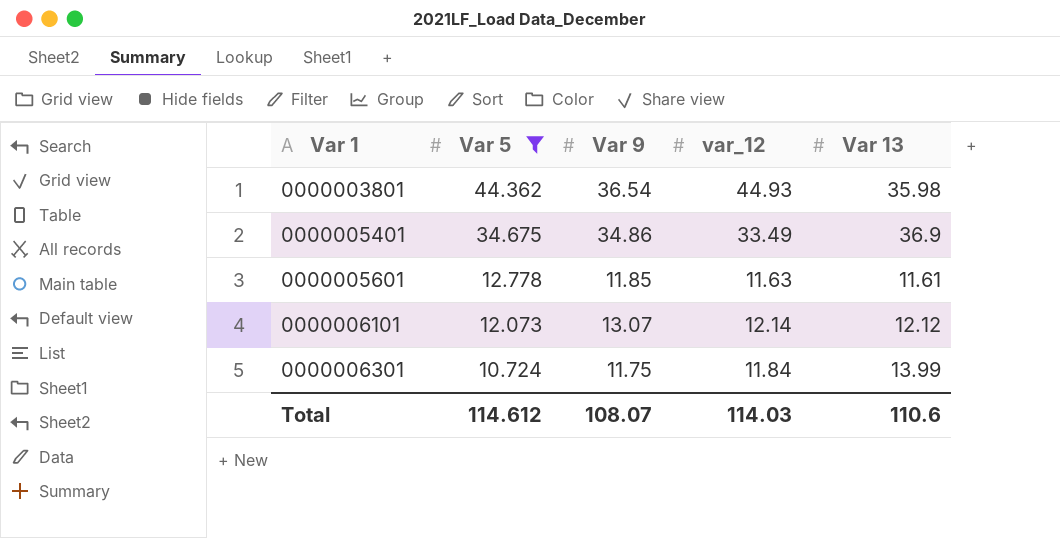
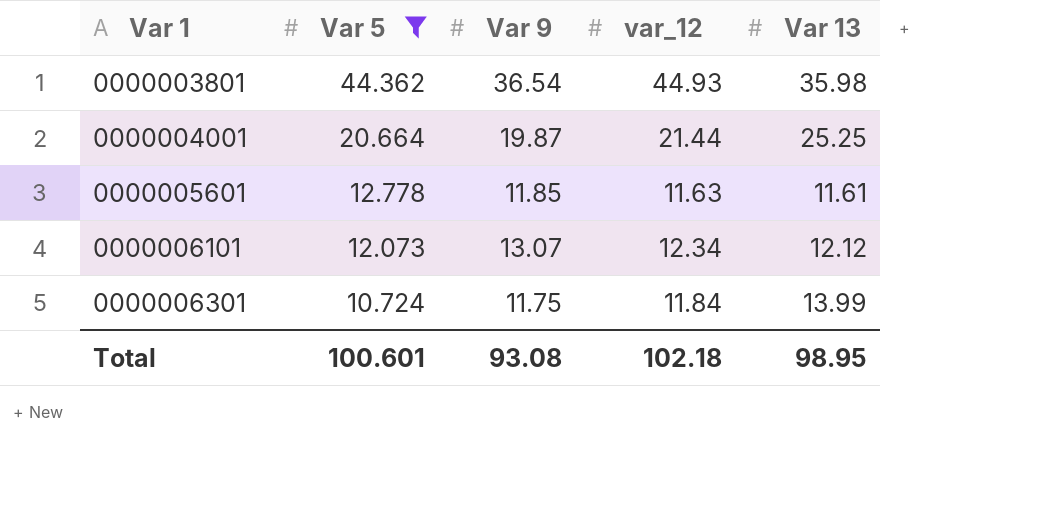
row 0000005401: 34.675 | 34.86 | 33.49 | 36.9 -> none
row 0000004001: none -> 20.664 | 19.87 | 21.44 | 25.25
0000006101 | var_12: 12.14 -> 12.34
Total | Var 5: 114.612 -> 100.601
Total | Var 9: 108.07 -> 93.08
Total | var_12: 114.03 -> 102.18
Total | Var 13: 110.6 -> 98.95

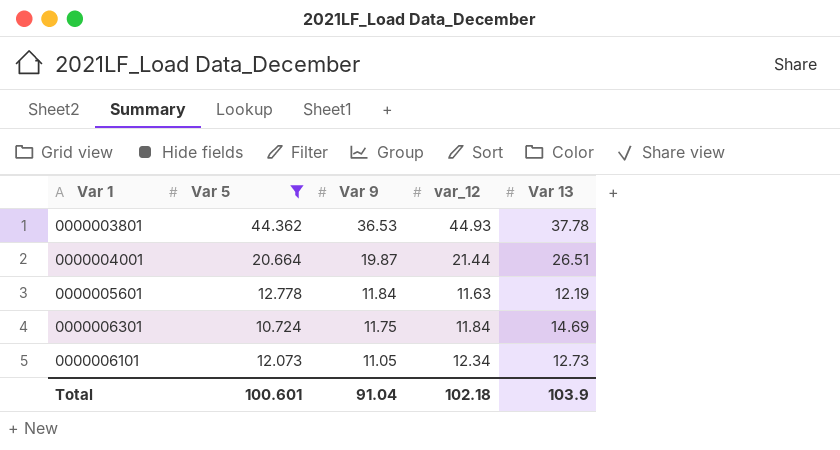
row order: Var 1 ascending -> Var 9 descending
0000003801 | Var 9: 36.54 -> 36.53
0000003801 | Var 13: 35.98 -> 37.78
0000004001 | Var 13: 25.25 -> 26.51
0000005601 | Var 9: 11.85 -> 11.84
0000005601 | Var 13: 11.61 -> 12.19
0000006301 | Var 13: 13.99 -> 14.69
0000006101 | Var 9: 13.07 -> 11.05
0000006101 | Var 13: 12.12 -> 12.73
Total | Var 9: 93.08 -> 91.04
Total | Var 13: 98.95 -> 103.9

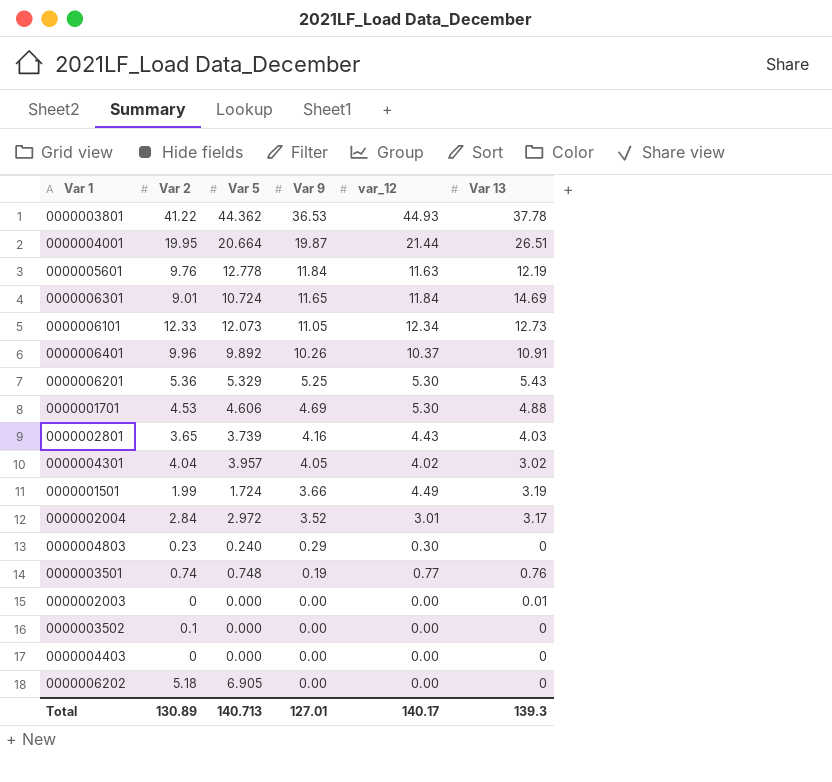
filter: Var 5 >= 10.724 -> none
column Var 2 | position: none -> 2
0000006301 | Var 9: 11.75 -> 11.65
Total | Var 5: 100.601 -> 140.713
Total | Var 9: 91.04 -> 127.01
Total | var_12: 102.18 -> 140.17
Total | Var 13: 103.9 -> 139.3

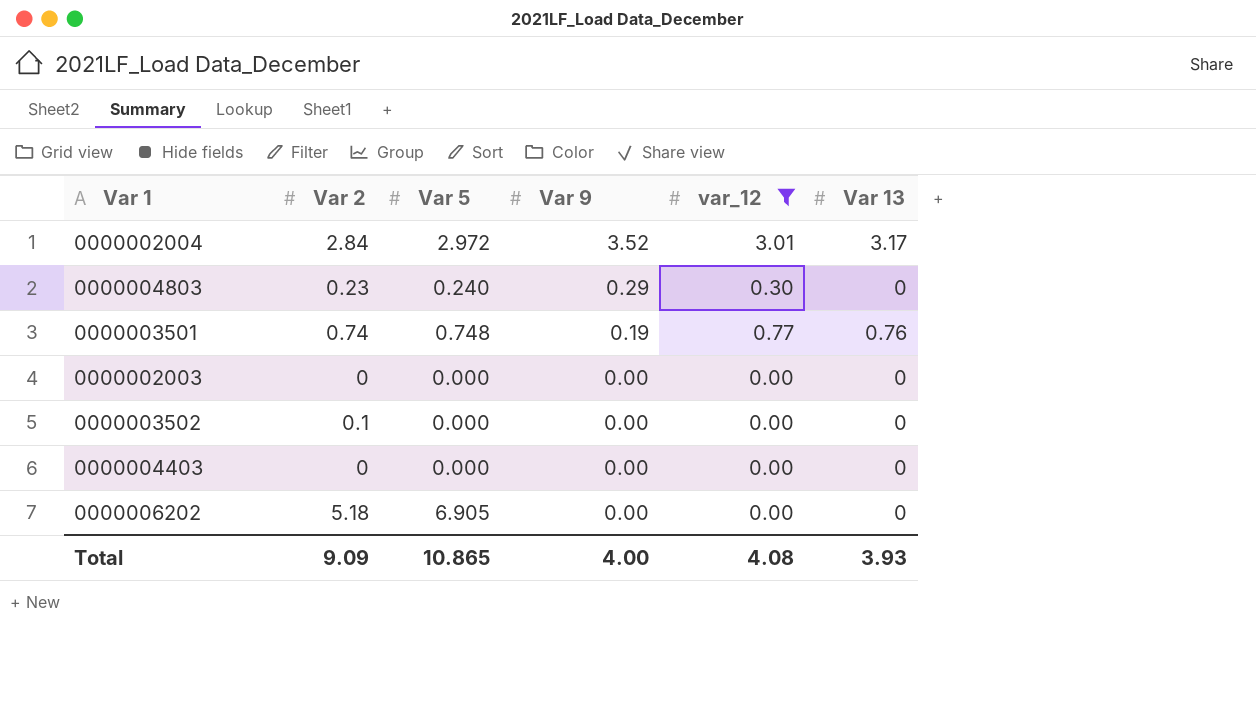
filter: none -> var_12 <= 3.01
0000002003 | Var 13: 0.01 -> 0
Total | Var 2: 130.89 -> 9.09
Total | Var 5: 140.713 -> 10.865
Total | Var 9: 127.01 -> 4.00
Total | var_12: 140.17 -> 4.08
Total | Var 13: 139.3 -> 3.93

